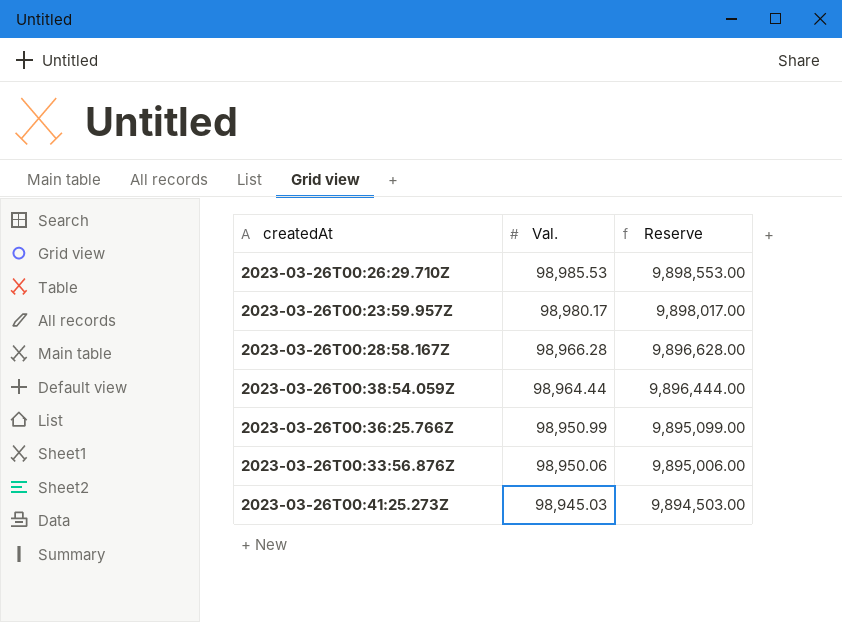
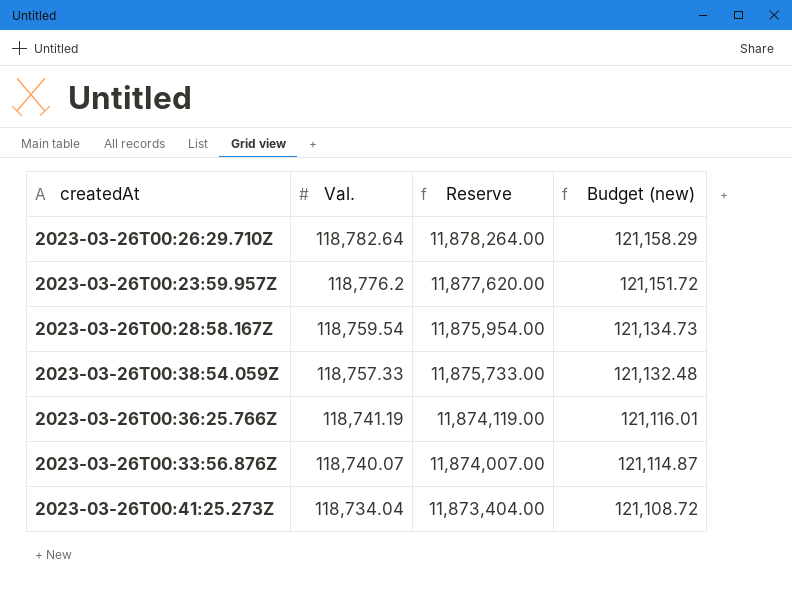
column Budget (new) | formula: none -> [Val.] * 1.02
2023-03-26T00:26:29.710Z | Val.: 98,985.53 -> 118,782.64
2023-03-26T00:26:29.710Z | Reserve: 9,898,553.00 -> 11,878,264.00
2023-03-26T00:23:59.957Z | Val.: 98,980.17 -> 118,776.2
2023-03-26T00:23:59.957Z | Reserve: 9,898,017.00 -> 11,877,620.00
2023-03-26T00:28:58.167Z | Val.: 98,966.28 -> 118,759.54
2023-03-26T00:28:58.167Z | Reserve: 9,896,628.00 -> 11,875,954.00
2023-03-26T00:38:54.059Z | Val.: 98,964.44 -> 118,757.33
2023-03-26T00:38:54.059Z | Reserve: 9,896,444.00 -> 11,875,733.00
2023-03-26T00:36:25.766Z | Val.: 98,950.99 -> 118,741.19
2023-03-26T00:36:25.766Z | Reserve: 9,895,099.00 -> 11,874,119.00
2023-03-26T00:33:56.876Z | Val.: 98,950.06 -> 118,740.07
2023-03-26T00:33:56.876Z | Reserve: 9,895,006.00 -> 11,874,007.00
2023-03-26T00:41:25.273Z | Val.: 98,945.03 -> 118,734.04
2023-03-26T00:41:25.273Z | Reserve: 9,894,503.00 -> 11,873,404.00

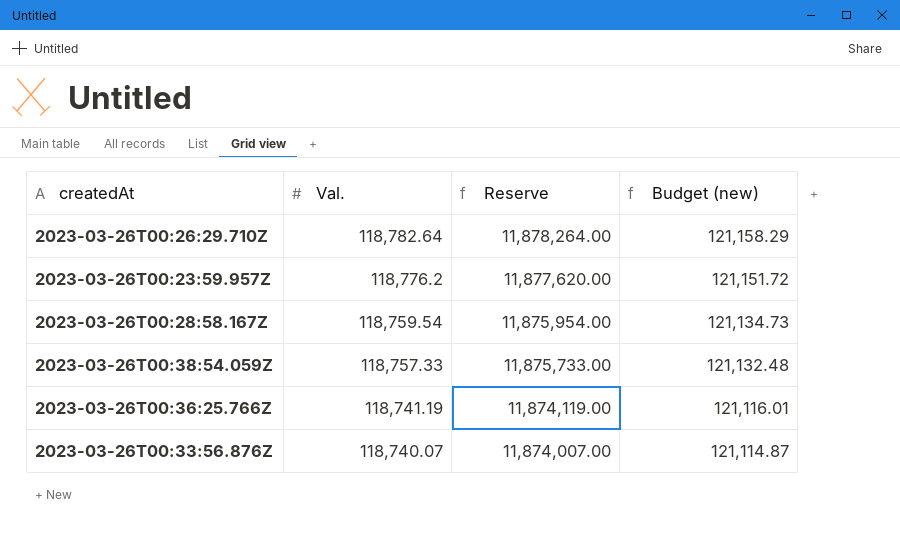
row 2023-03-26T00:41:25.273Z: 118,734.04 | 11,873,404.00 | 121,108.72 -> none

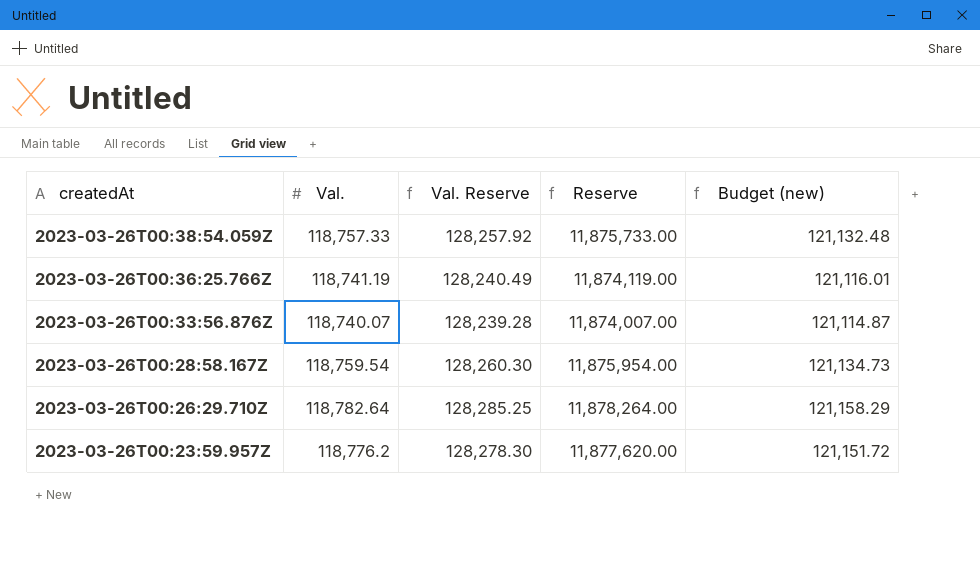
row order: Val. descending -> createdAt descending
column Val. Reserve | formula: none -> [Val.] * 1.08

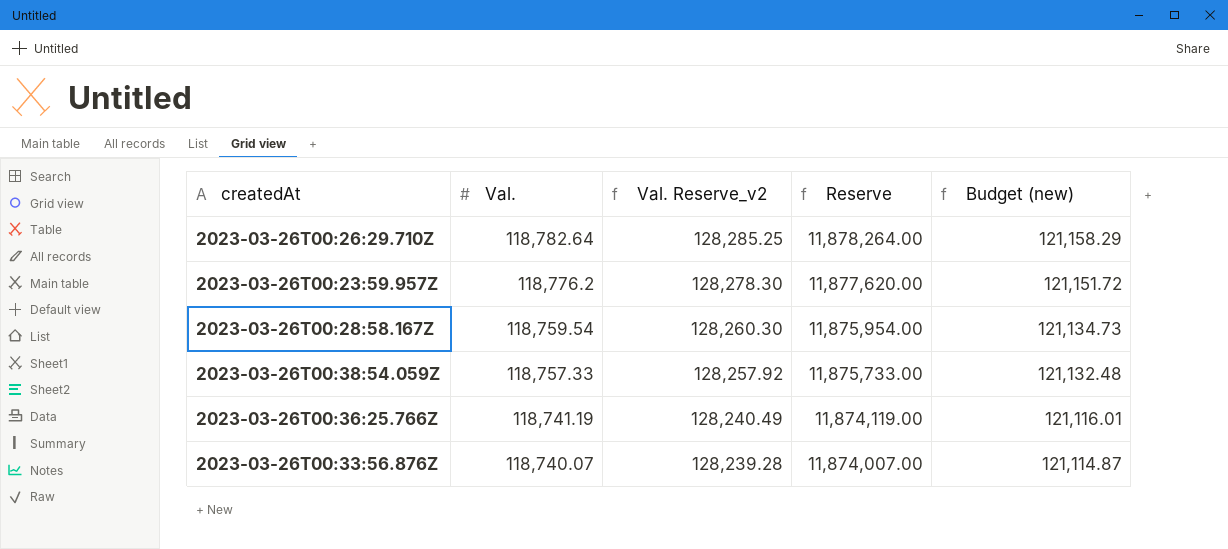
row order: createdAt descending -> Val. descending
column name: Val. Reserve -> Val. Reserve_v2

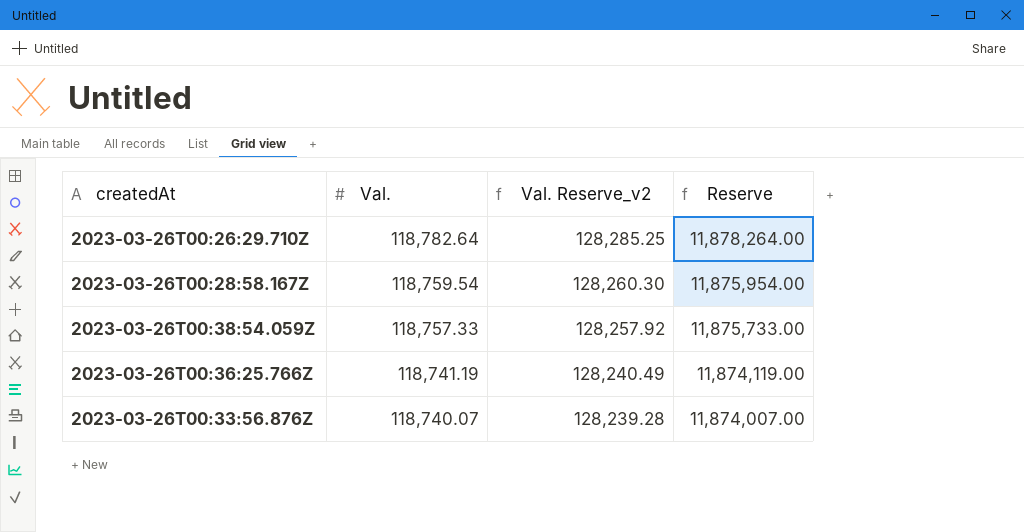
column Budget (new) | formula: [Val.] * 1.02 -> none
row 2023-03-26T00:23:59.957Z: 118,776.2 | 128,278.30 | 11,877,620.00 | 121,151.72 -> none

